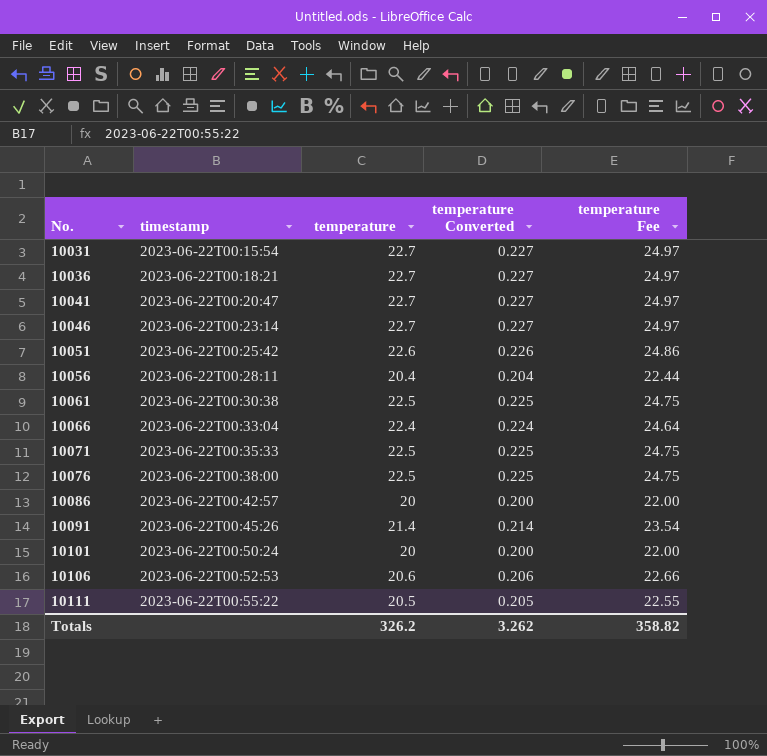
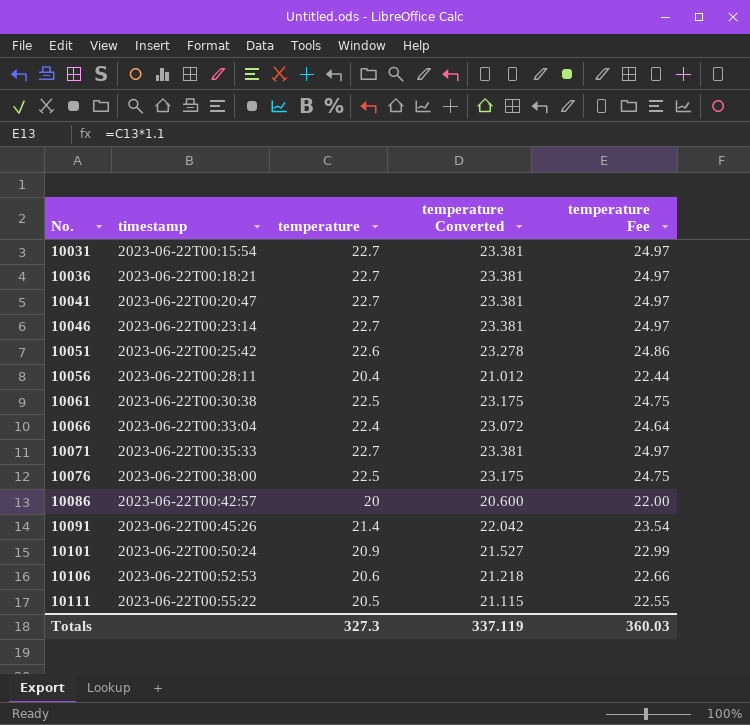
column temperature Converted | formula: [temperature] * 0.01 -> [temperature] * 1.03
10071 | temperature: 22.5 -> 22.7
10071 | temperature Fee: 24.75 -> 24.97
10101 | temperature: 20 -> 20.9
10101 | temperature Fee: 22.00 -> 22.99
Totals | temperature: 326.2 -> 327.3
Totals | temperature Converted: 3.262 -> 337.119
Totals | temperature Fee: 358.82 -> 360.03

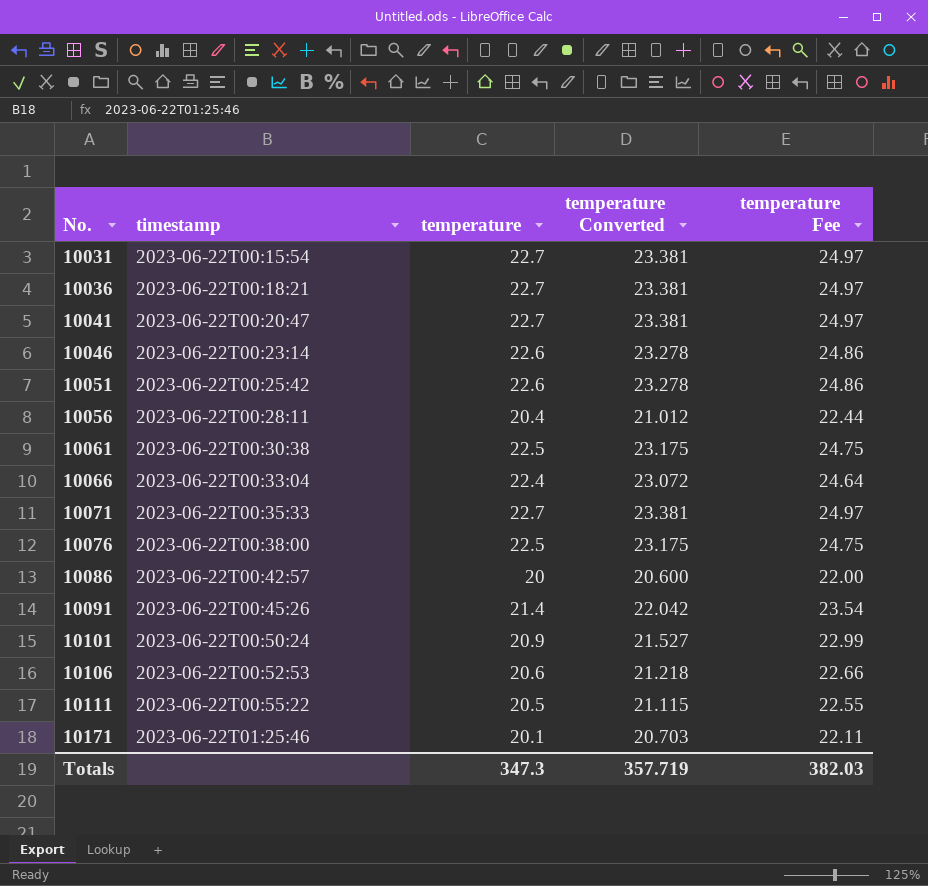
10046 | temperature: 22.7 -> 22.6
10046 | temperature Converted: 23.381 -> 23.278
10046 | temperature Fee: 24.97 -> 24.86
row 10171: none -> 2023-06-22T01:25:46 | 20.1 | 20.703 | 22.11
Totals | temperature: 327.3 -> 347.3
Totals | temperature Converted: 337.119 -> 357.719
Totals | temperature Fee: 360.03 -> 382.03

